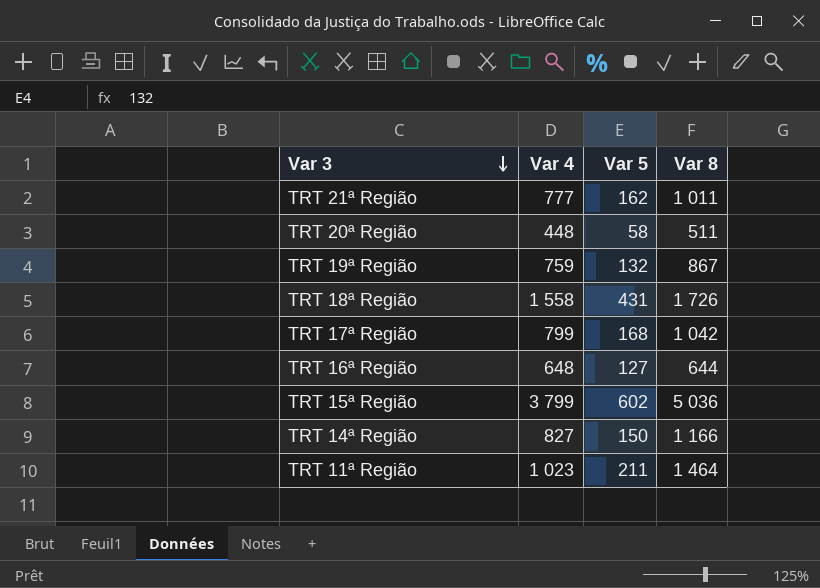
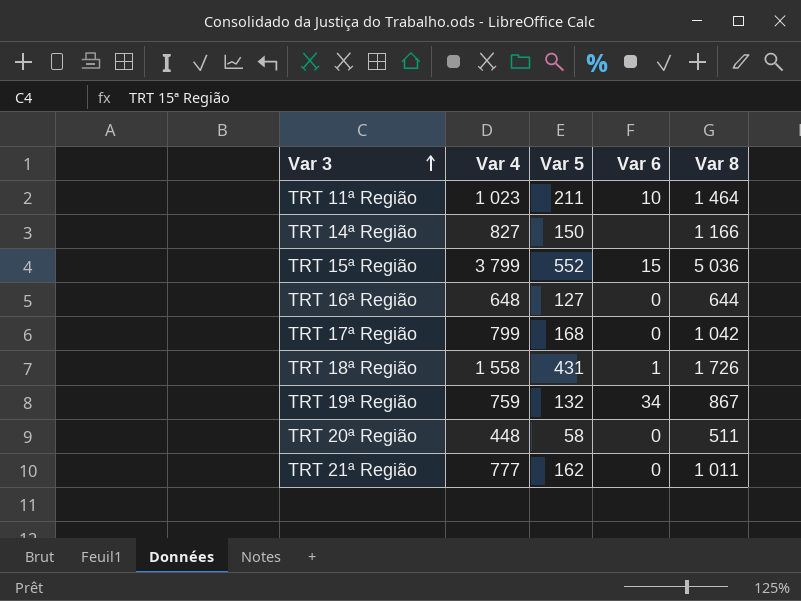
row order: Var 3 descending -> Var 3 ascending
column Var 6 | position: none -> 4
TRT 15ª Região | Var 5: 602 -> 552

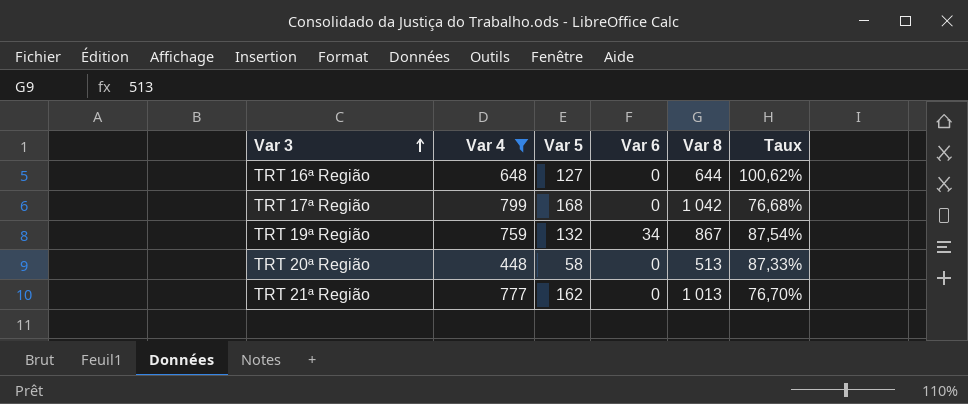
filter: none -> Var 4 <= 799
column Taux | formula: none -> [Var 4] / [Var 8]
TRT 20ª Região | Var 8: 511 -> 513
TRT 21ª Região | Var 8: 1 011 -> 1 013

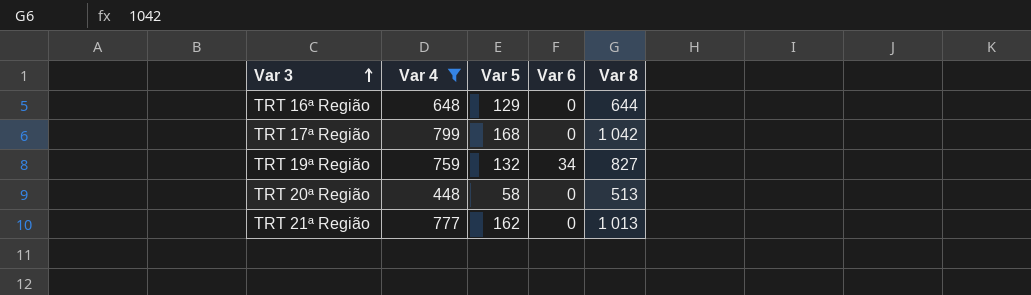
column Taux | formula: [Var 4] / [Var 8] -> none
TRT 16ª Região | Var 5: 127 -> 129
TRT 19ª Região | Var 8: 867 -> 827

